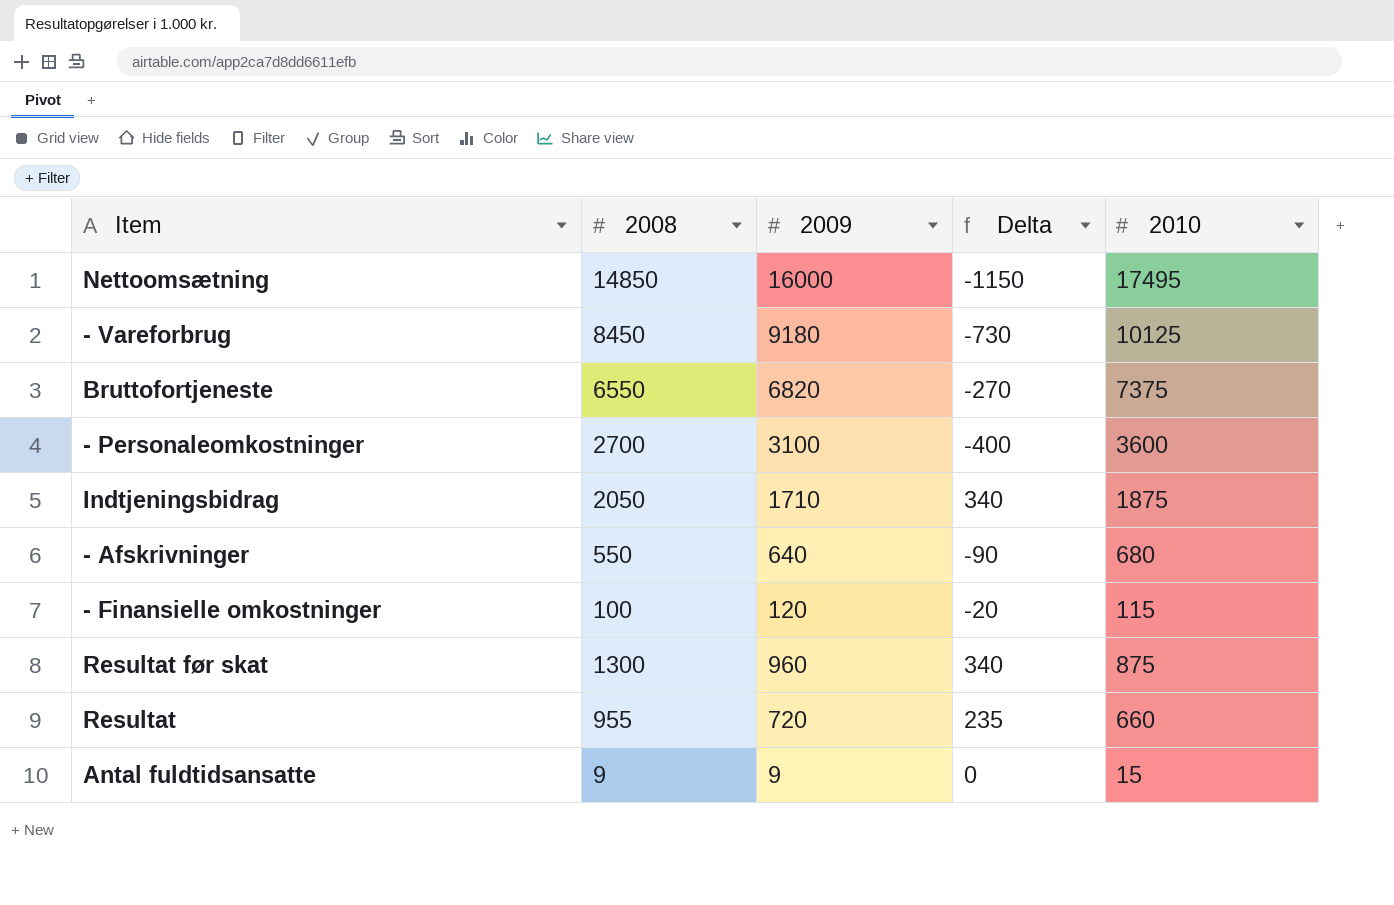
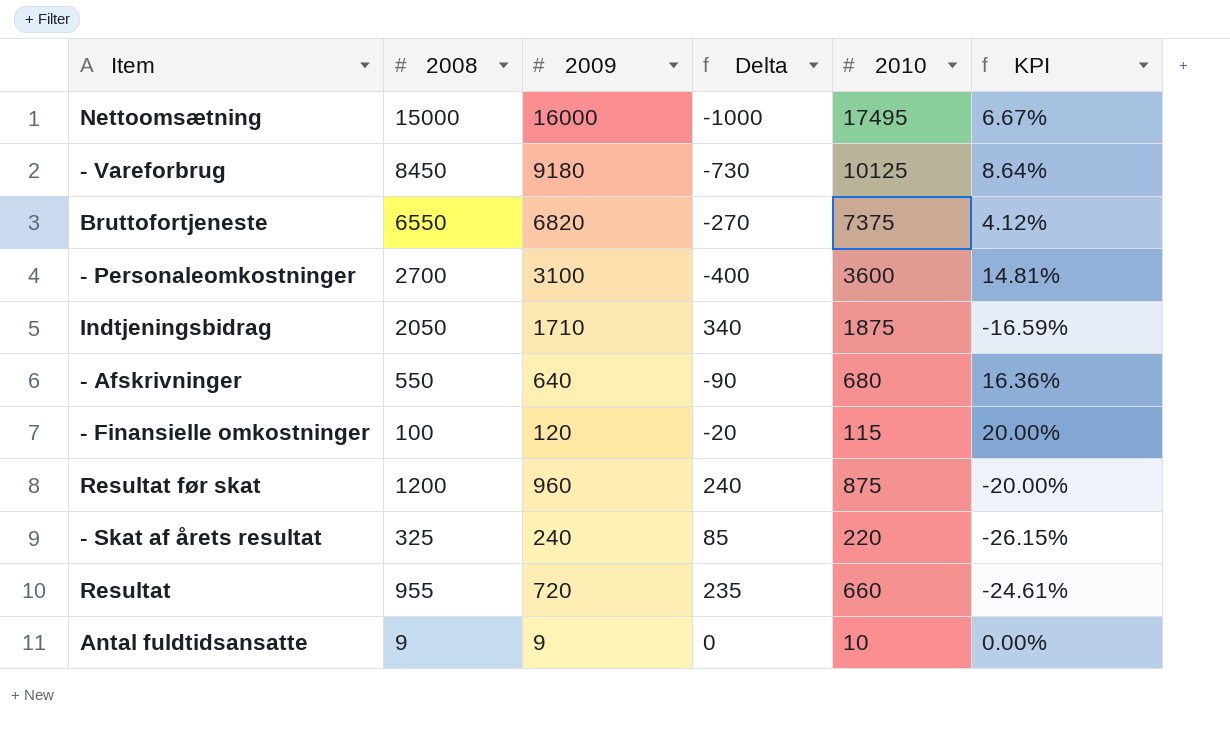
column KPI | formula: none -> ([2009] - [2008]) / [2008]
Nettoomsætning | 2008: 14850 -> 15000
Nettoomsætning | Delta: -1150 -> -1000
Resultat før skat | 2008: 1300 -> 1200
Resultat før skat | Delta: 340 -> 240
row - Skat af årets resultat: none -> 325 | 240 | 85 | 220 | -26.15%
Antal fuldtidsansatte | 2010: 15 -> 10

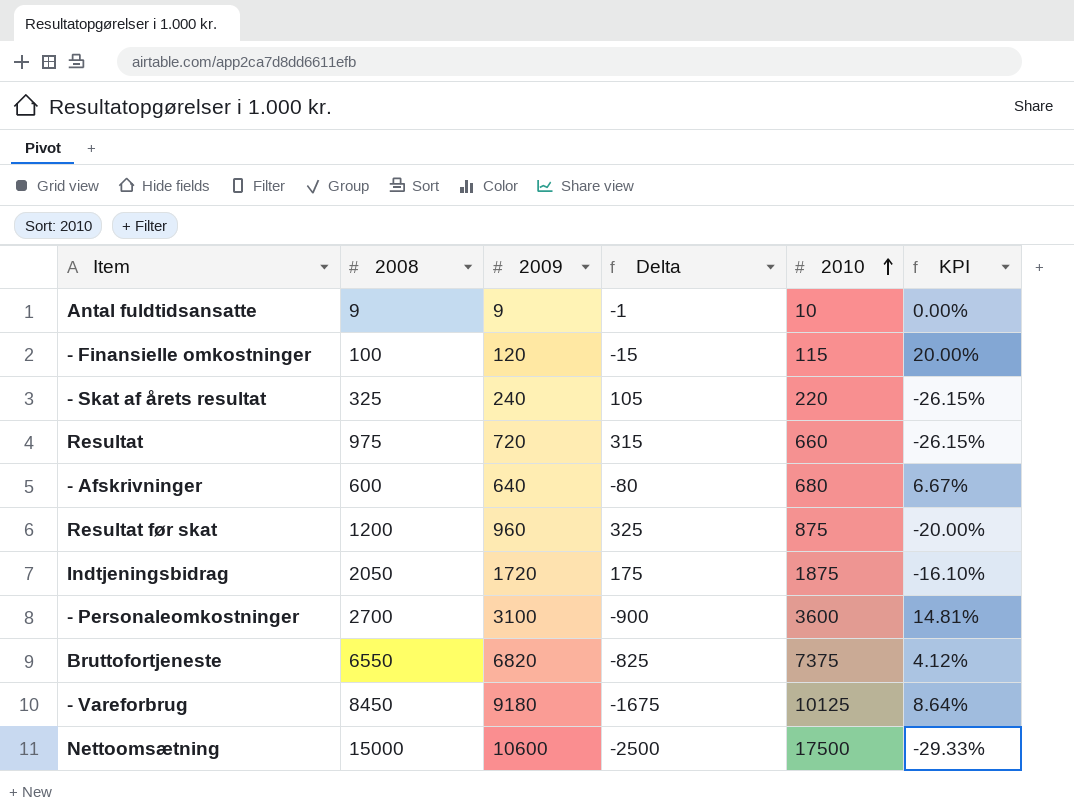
row order: none -> 2010 ascending
column Delta | formula: [2008] - [2009] -> [2008] - [2010]
Resultat | 2008: 955 -> 975
Resultat | KPI: -24.61% -> -26.15%
- Afskrivninger | 2008: 550 -> 600
- Afskrivninger | KPI: 16.36% -> 6.67%
Indtjeningsbidrag | 2009: 1710 -> 1720
Indtjeningsbidrag | KPI: -16.59% -> -16.10%
Nettoomsætning | 2009: 16000 -> 10600
Nettoomsætning | 2010: 17495 -> 17500
Nettoomsætning | KPI: 6.67% -> -29.33%

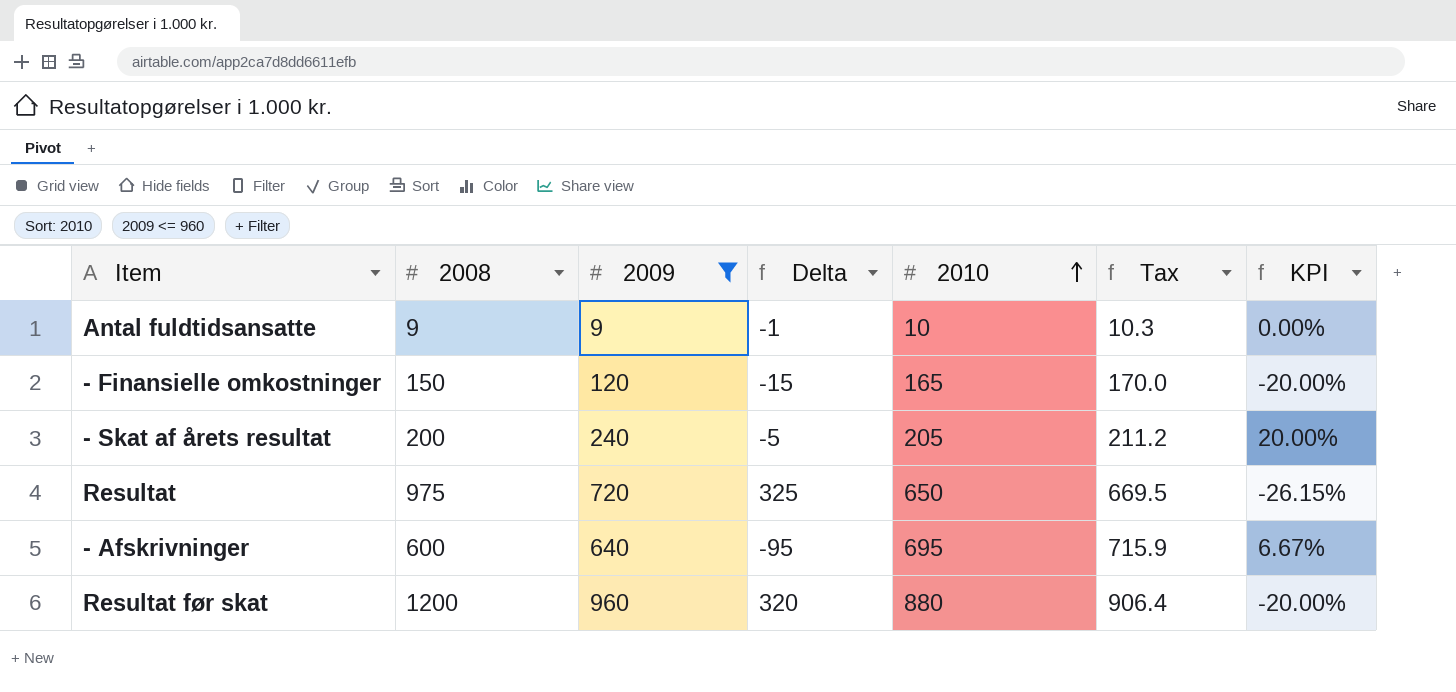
filter: none -> 2009 <= 960
column Tax | formula: none -> [2010] * 1.03
- Finansielle omkostninger | 2008: 100 -> 150
- Finansielle omkostninger | 2010: 115 -> 165
- Finansielle omkostninger | KPI: 20.00% -> -20.00%
- Skat af årets resultat | 2008: 325 -> 200
- Skat af årets resultat | Delta: 105 -> -5
- Skat af årets resultat | 2010: 220 -> 205
- Skat af årets resultat | KPI: -26.15% -> 20.00%
Resultat | Delta: 315 -> 325
Resultat | 2010: 660 -> 650
- Afskrivninger | Delta: -80 -> -95
- Afskrivninger | 2010: 680 -> 695
Resultat før skat | Delta: 325 -> 320
Resultat før skat | 2010: 875 -> 880

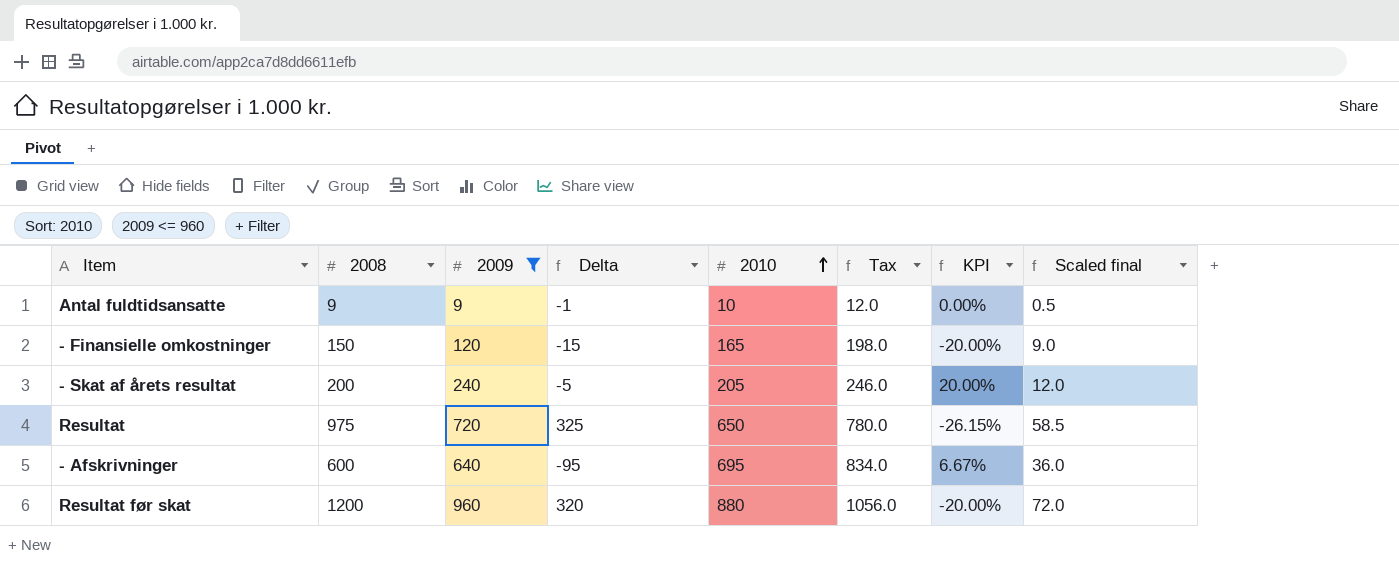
column Tax | formula: [2010] * 1.03 -> [2010] * 1.2
column Scaled final | formula: none -> [2008] * 0.06

